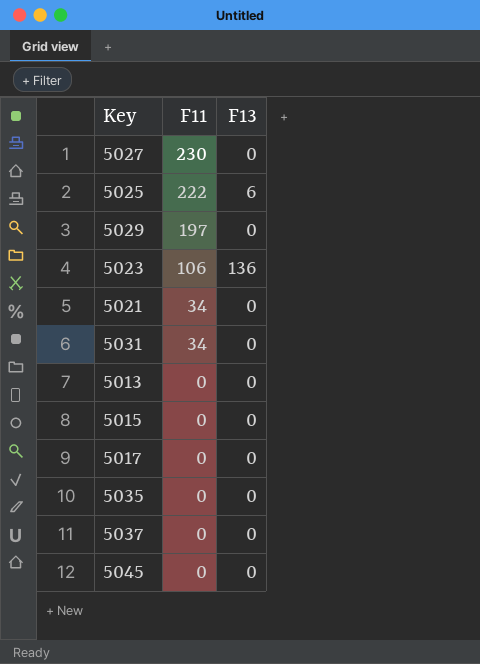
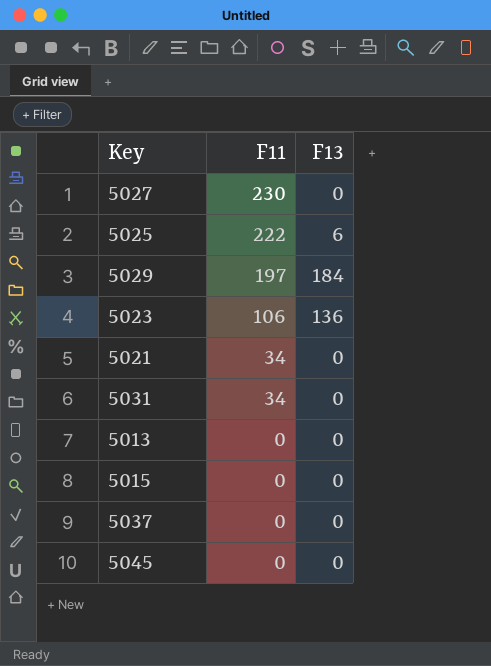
row 5017: 0 | 0 -> none
row 5035: 0 | 0 -> none
5029 | F13: 0 -> 184

